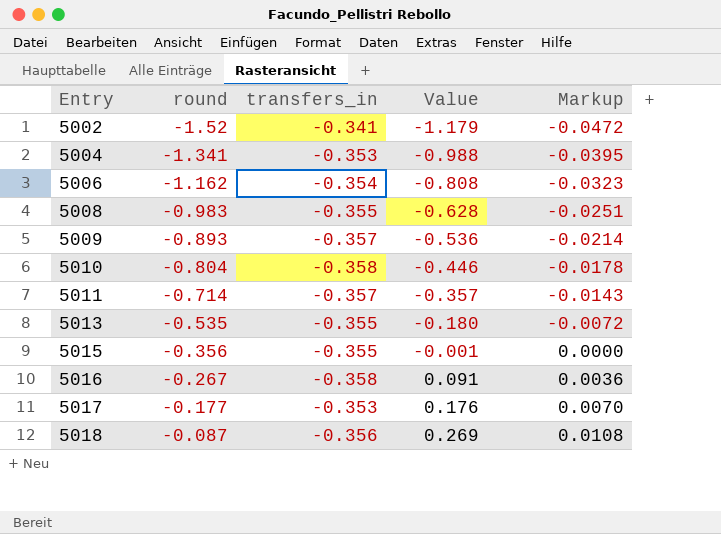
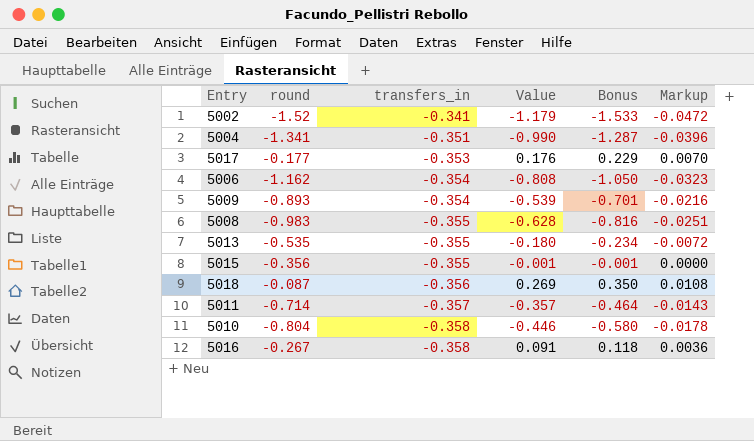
row order: Entry ascending -> transfers_in descending
column Bonus | formula: none -> [Value] * 1.3
5004 | transfers_in: -0.353 -> -0.351
5004 | Value: -0.988 -> -0.990
5004 | Markup: -0.0395 -> -0.0396
5009 | transfers_in: -0.357 -> -0.354
5009 | Value: -0.536 -> -0.539
5009 | Markup: -0.0214 -> -0.0216

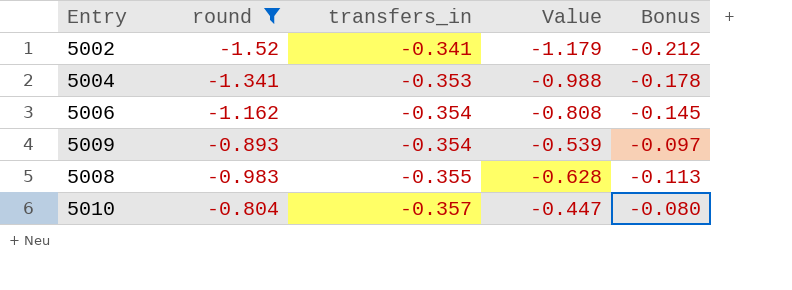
filter: none -> round <= -0.804
column Markup | formula: [Value] * 0.04 -> none
column Bonus | formula: [Value] * 1.3 -> [Value] * 0.18
5004 | transfers_in: -0.351 -> -0.353
5004 | Value: -0.990 -> -0.988
5010 | transfers_in: -0.358 -> -0.357
5010 | Value: -0.446 -> -0.447

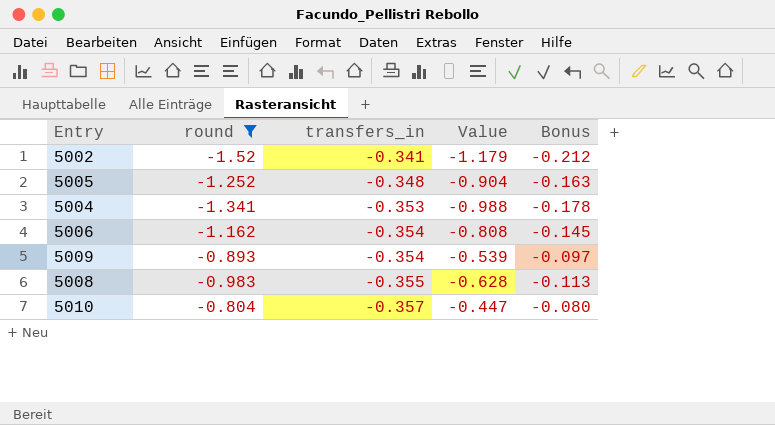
row 5005: none -> -1.252 | -0.348 | -0.904 | -0.163

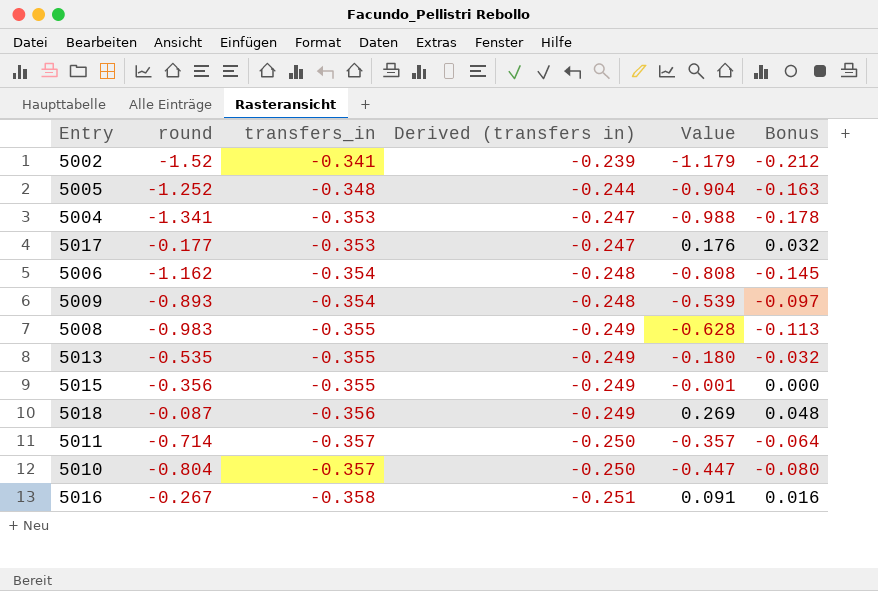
filter: round <= -0.804 -> none
column Derived (transfers in) | formula: none -> [transfers_in] * 0.7

